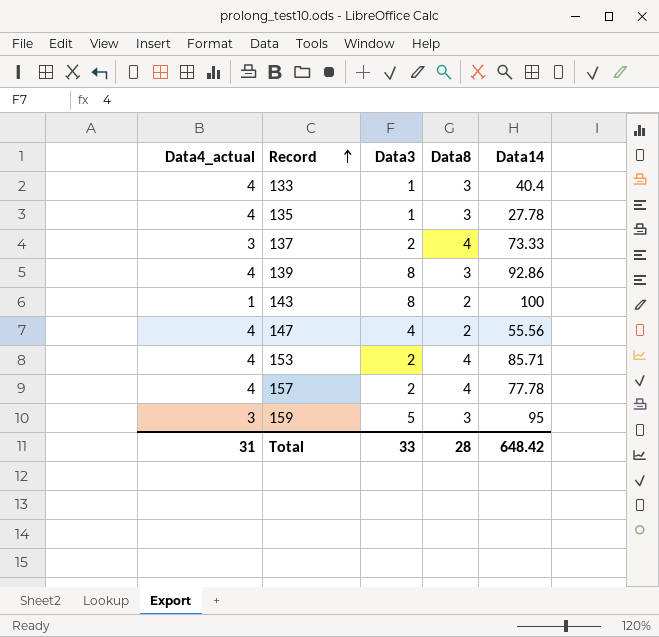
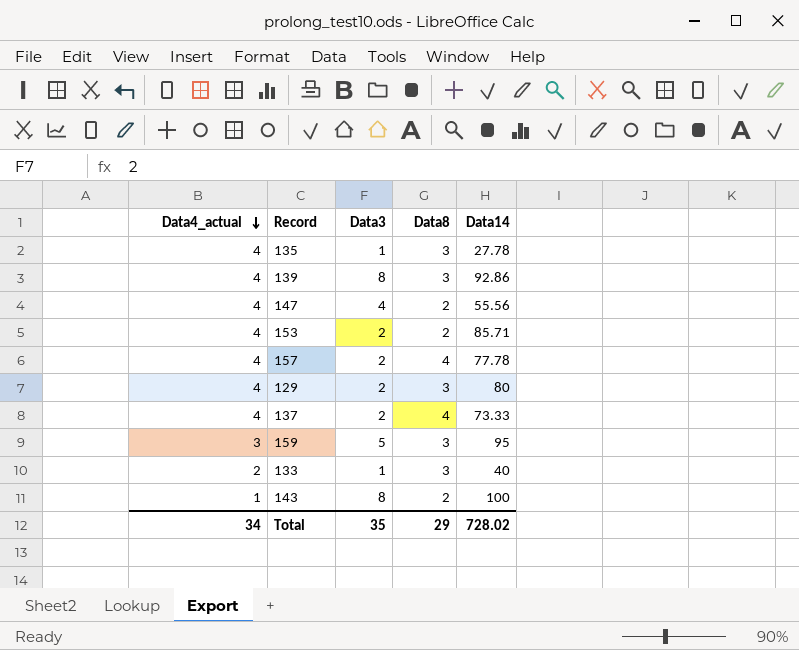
row order: Record ascending -> Data4_actual descending
153 | Data8: 4 -> 2
row 129: none -> 4 | 2 | 3 | 80
137 | Data4_actual: 3 -> 4
133 | Data4_actual: 4 -> 2
133 | Data14: 40.4 -> 40
Total | Data4_actual: 31 -> 34
Total | Data3: 33 -> 35
Total | Data8: 28 -> 29
Total | Data14: 648.42 -> 728.02

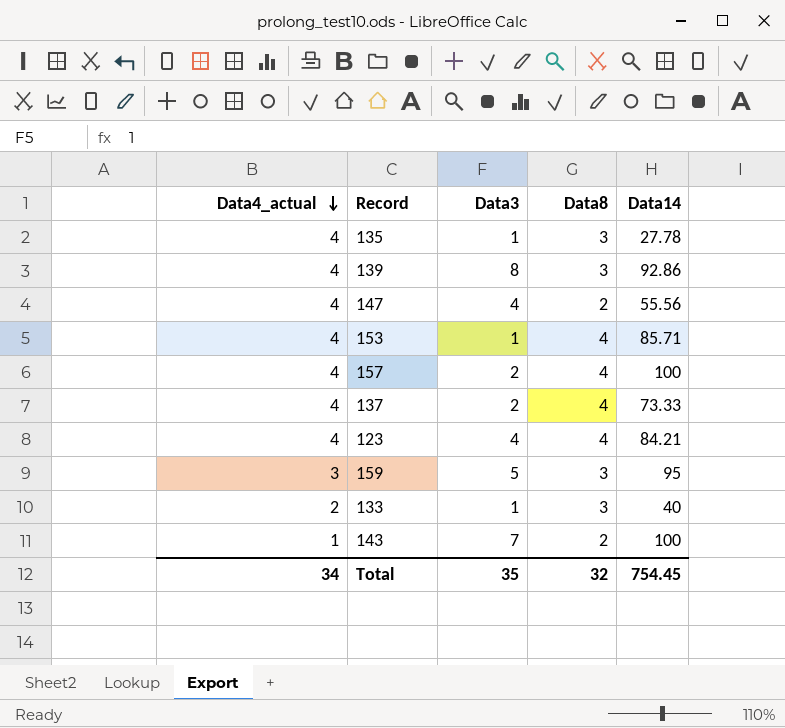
row 129: 4 | 2 | 3 | 80 -> none
153 | Data3: 2 -> 1
153 | Data8: 2 -> 4
157 | Data14: 77.78 -> 100
row 123: none -> 4 | 4 | 4 | 84.21
143 | Data3: 8 -> 7
Total | Data8: 29 -> 32
Total | Data14: 728.02 -> 754.45

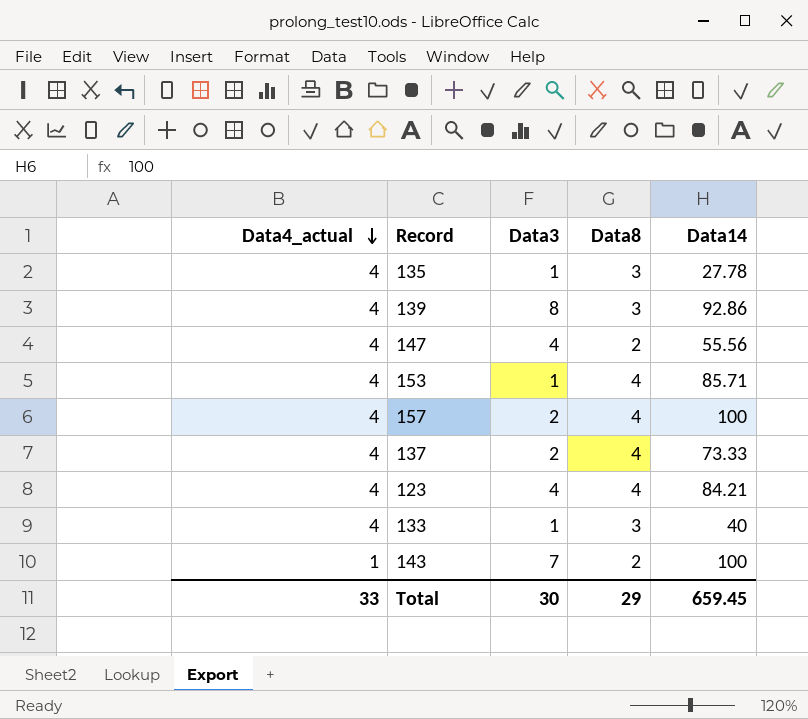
row 159: 3 | 5 | 3 | 95 -> none
133 | Data4_actual: 2 -> 4
Total | Data4_actual: 34 -> 33
Total | Data3: 35 -> 30
Total | Data8: 32 -> 29
Total | Data14: 754.45 -> 659.45

